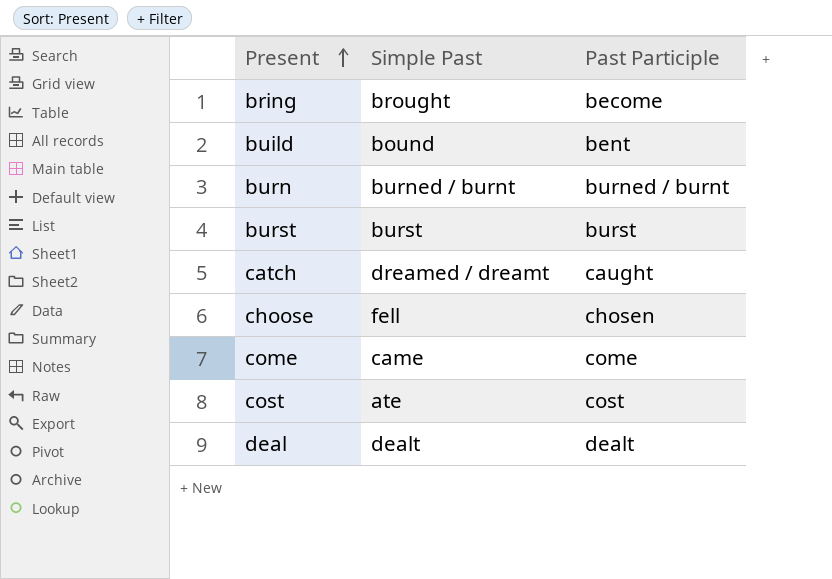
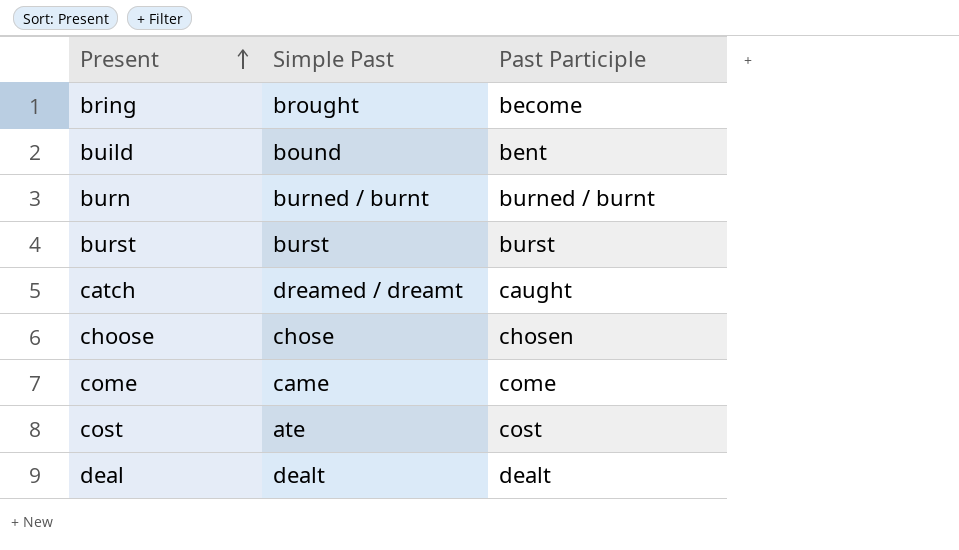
choose | Simple Past: fell -> chose

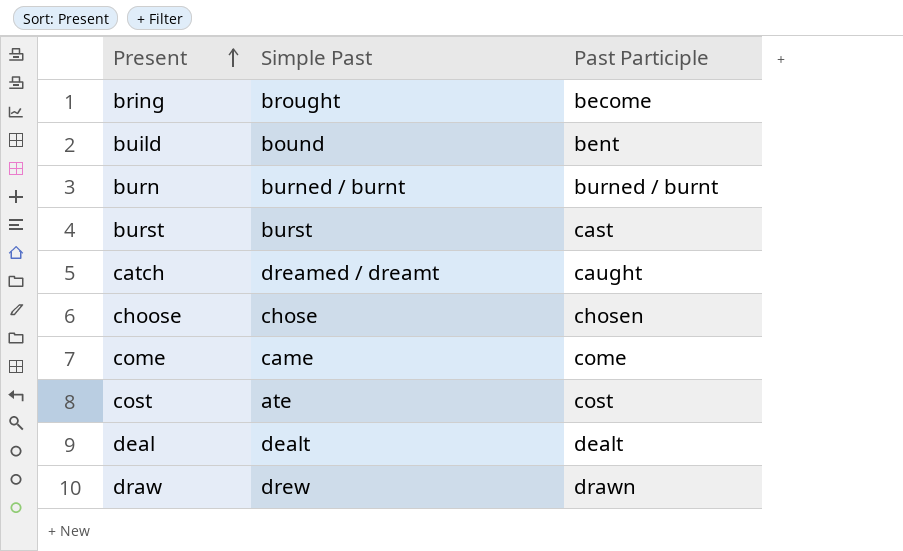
burst | Past Participle: burst -> cast
row draw: none -> drew | drawn

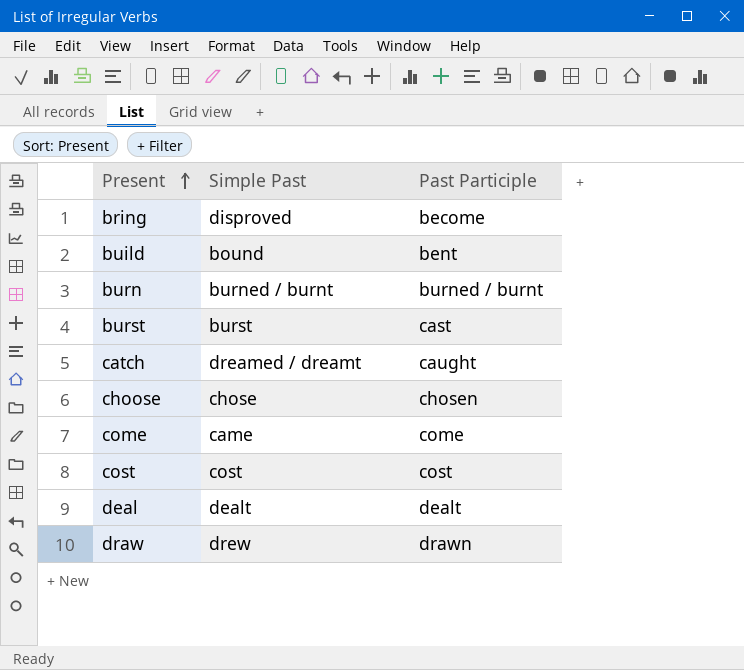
bring | Simple Past: brought -> disproved
cost | Simple Past: ate -> cost

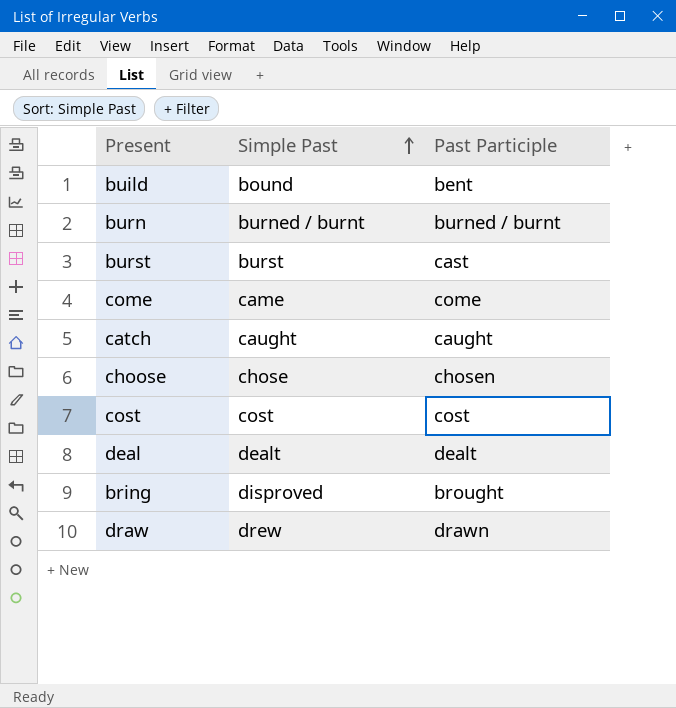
row order: Present ascending -> Simple Past ascending
catch | Simple Past: dreamed / dreamt -> caught
bring | Past Participle: become -> brought

